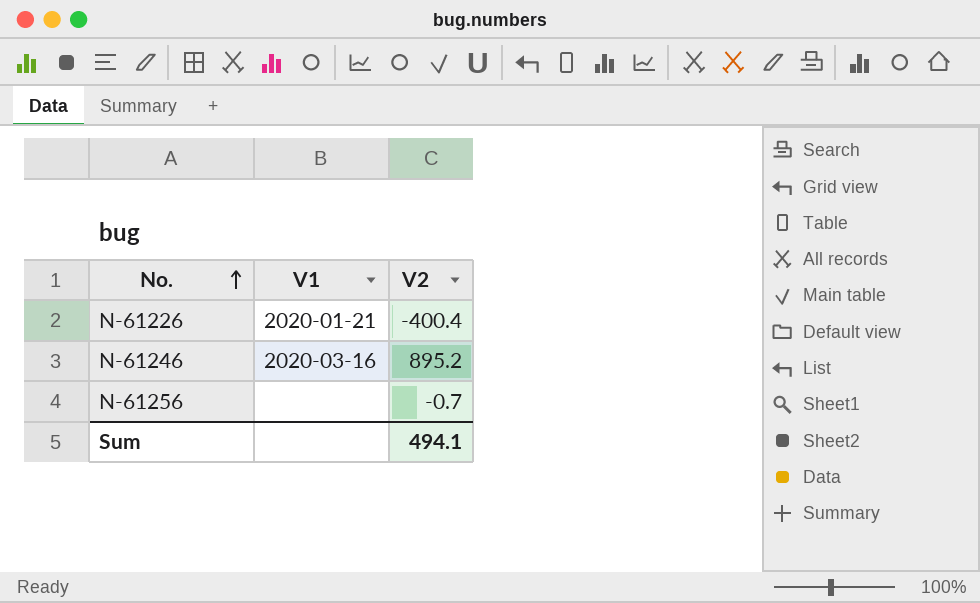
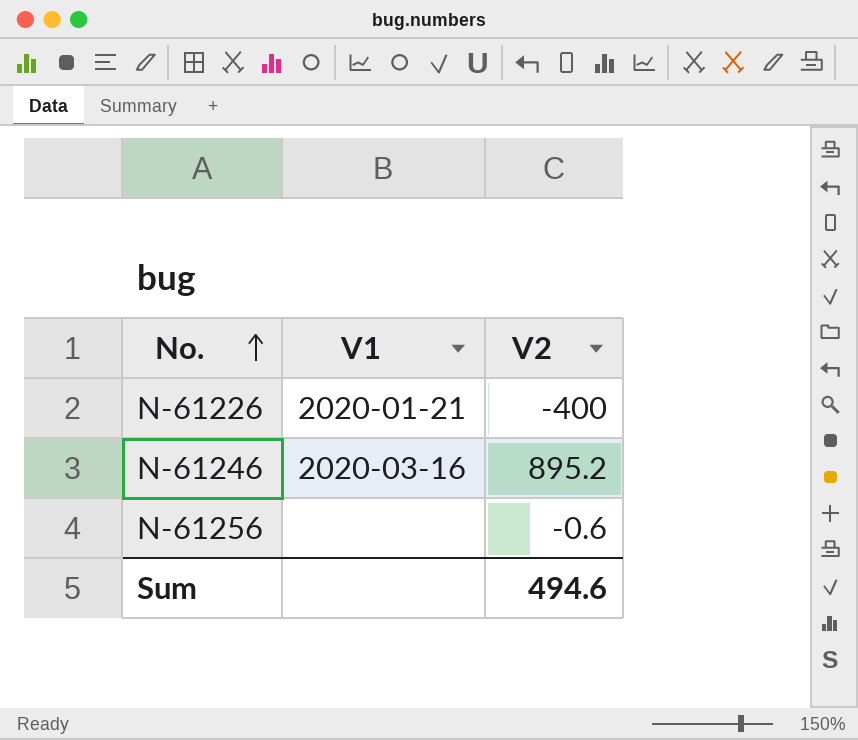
N-61226 | V2: -400.4 -> -400
N-61256 | V2: -0.7 -> -0.6
Sum | V2: 494.1 -> 494.6

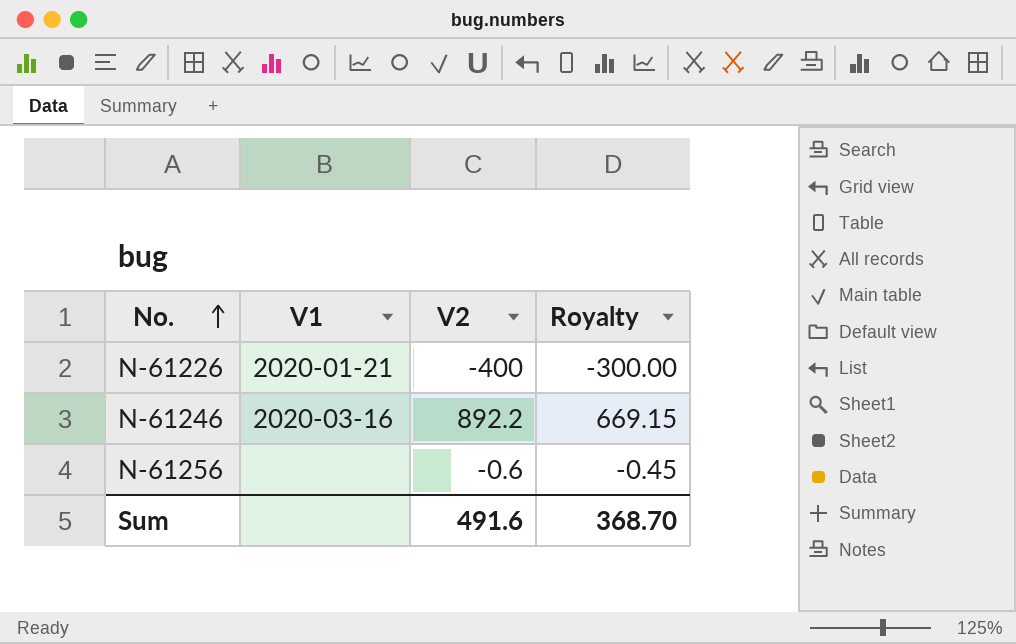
column Royalty | formula: none -> [V2] * 0.75
N-61246 | V2: 895.2 -> 892.2
Sum | V2: 494.6 -> 491.6

